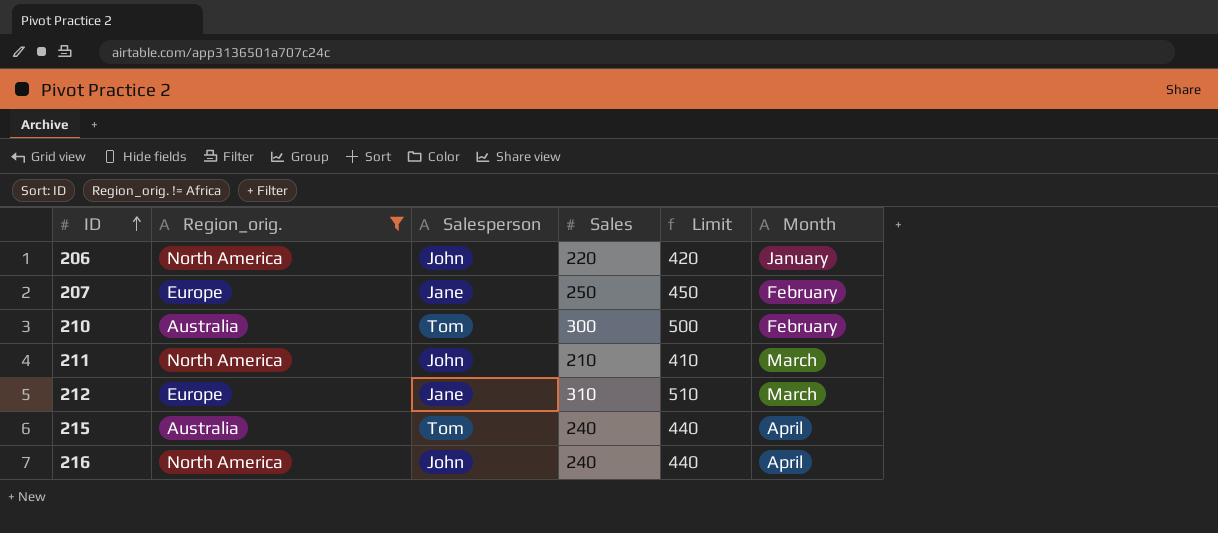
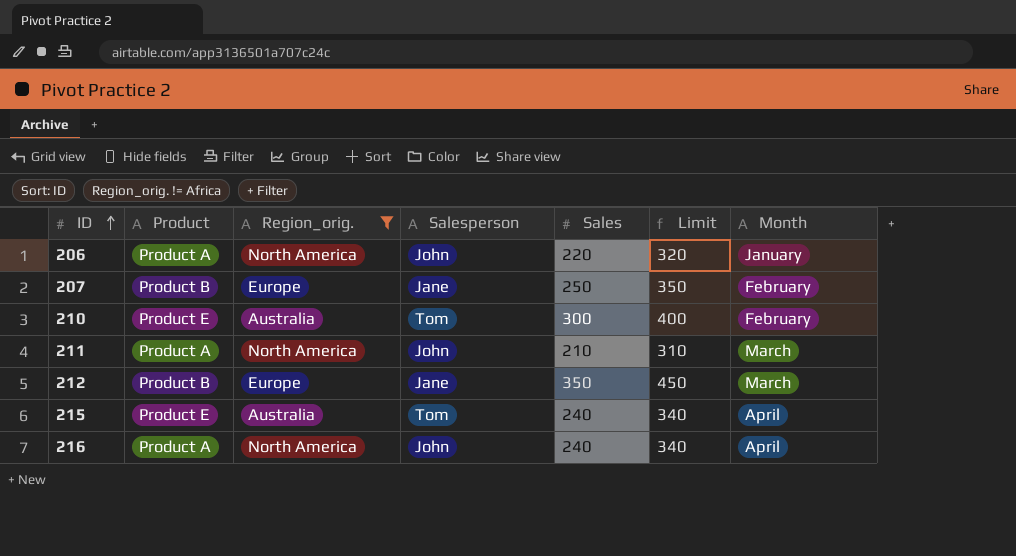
column Product | position: none -> 2
column Limit | formula: [Sales] + 200 -> [Sales] + 100
212 | Sales: 310 -> 350

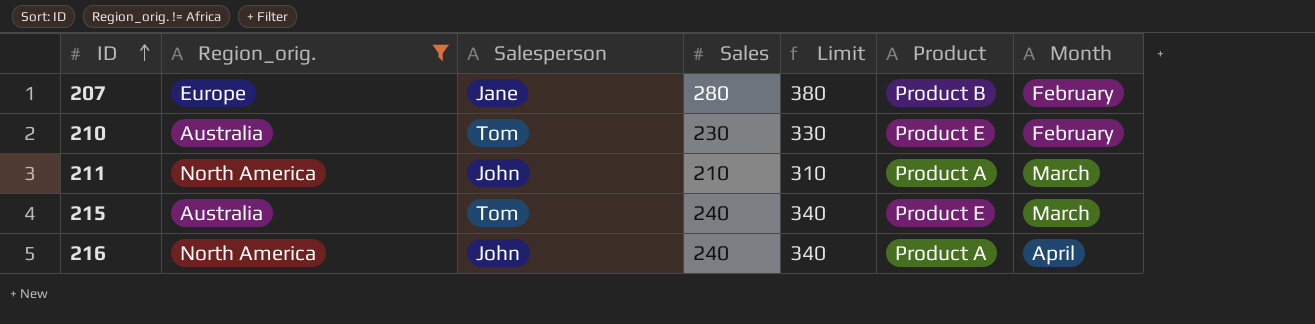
column Product | position: 2 -> 6
row 206: Product A | North America | John | 220 | 320 | January -> none
row 212: Product B | Europe | Jane | 350 | 450 | March -> none
207 | Sales: 250 -> 280
207 | Limit: 350 -> 380
210 | Sales: 300 -> 230
210 | Limit: 400 -> 330
215 | Month: April -> March

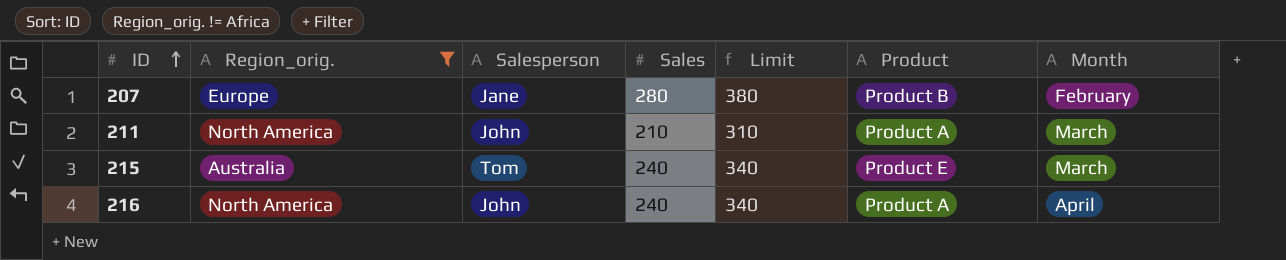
row 210: Australia | Tom | 230 | 330 | Product E | February -> none

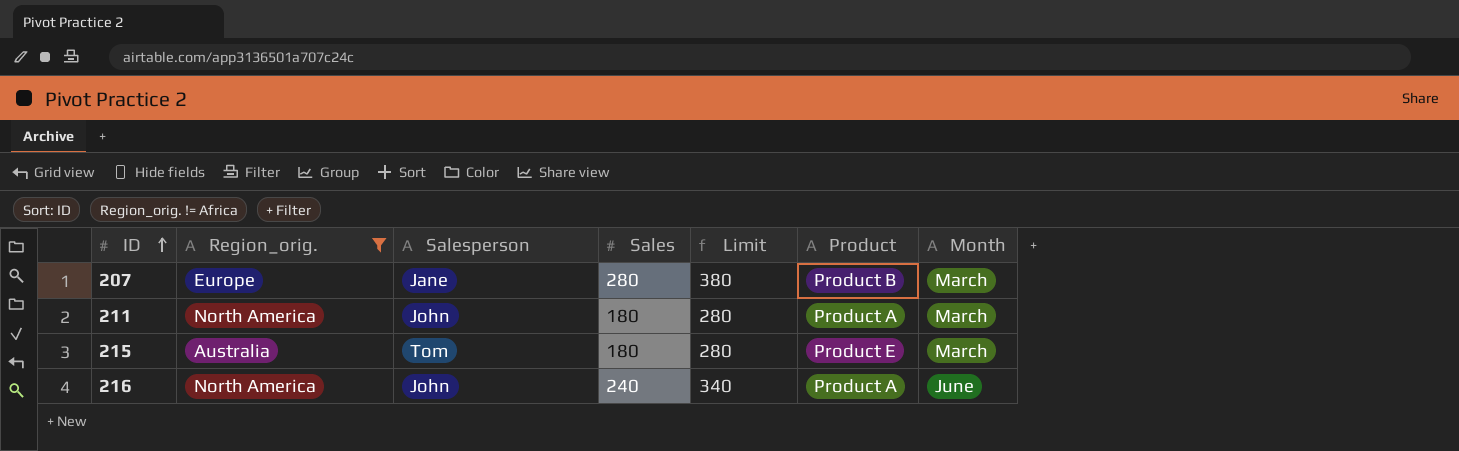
207 | Month: February -> March
211 | Sales: 210 -> 180
211 | Limit: 310 -> 280
215 | Sales: 240 -> 180
215 | Limit: 340 -> 280
216 | Month: April -> June

